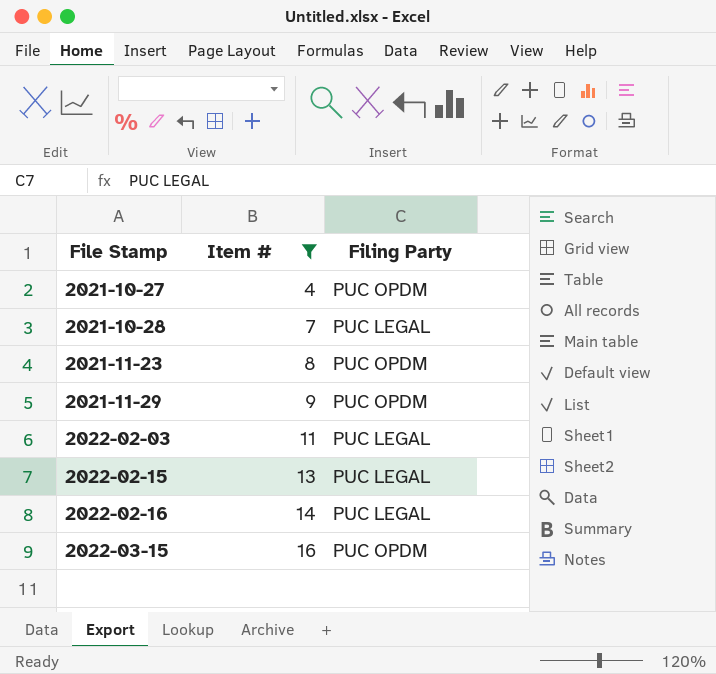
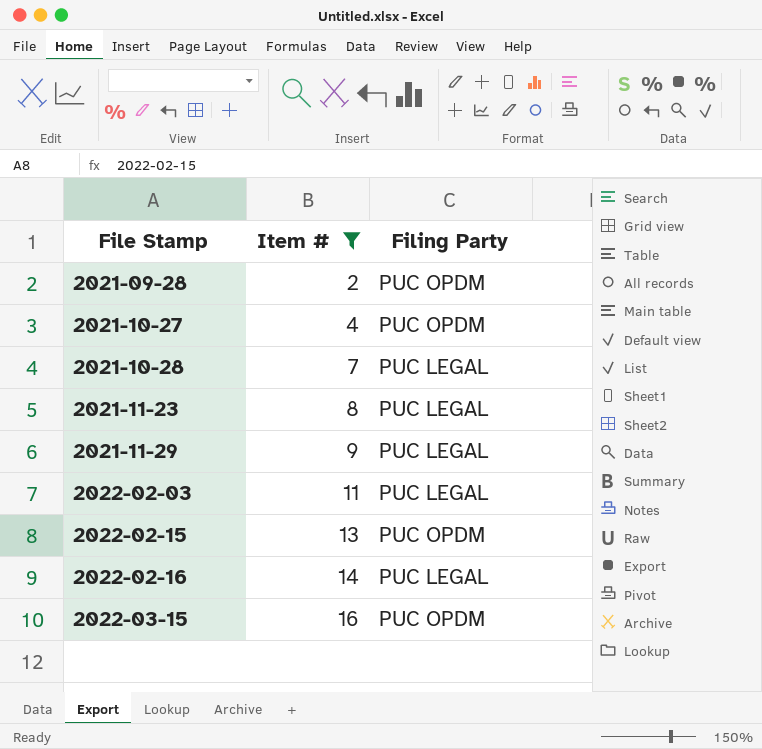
row 2021-09-28: none -> 2 | PUC OPDM
2021-11-23 | Filing Party: PUC OPDM -> PUC LEGAL
2021-11-29 | Filing Party: PUC OPDM -> PUC LEGAL
2022-02-15 | Filing Party: PUC LEGAL -> PUC OPDM

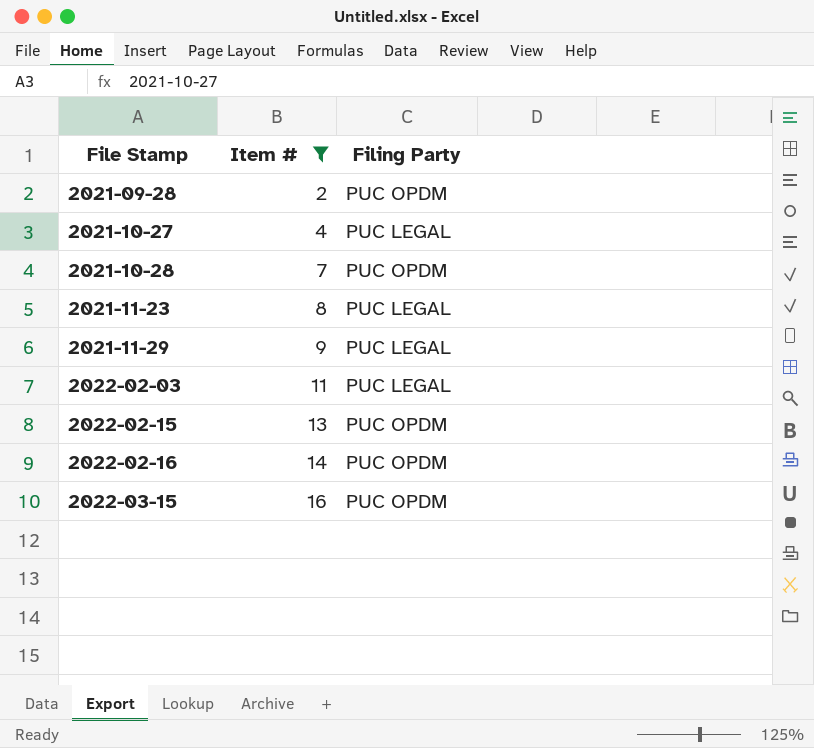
2021-10-27 | Filing Party: PUC OPDM -> PUC LEGAL
2021-10-28 | Filing Party: PUC LEGAL -> PUC OPDM
2022-02-16 | Filing Party: PUC LEGAL -> PUC OPDM

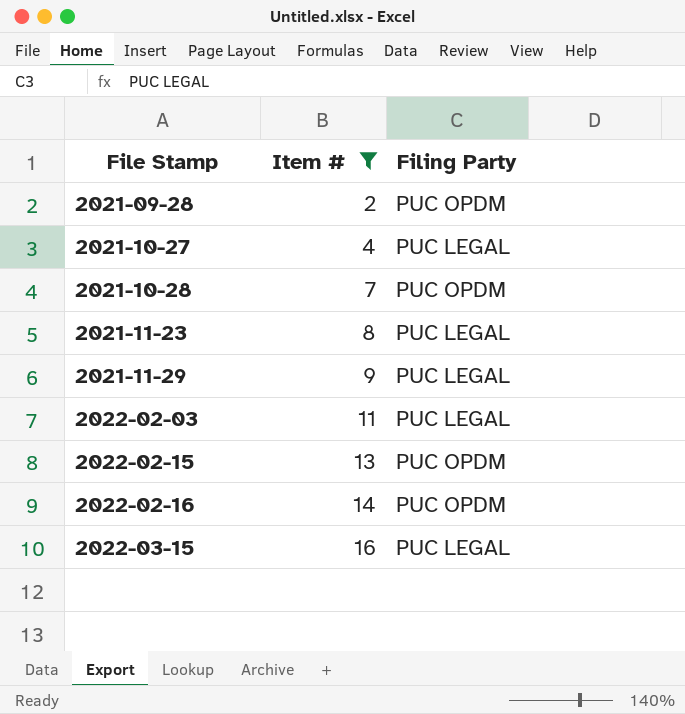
2022-03-15 | Filing Party: PUC OPDM -> PUC LEGAL

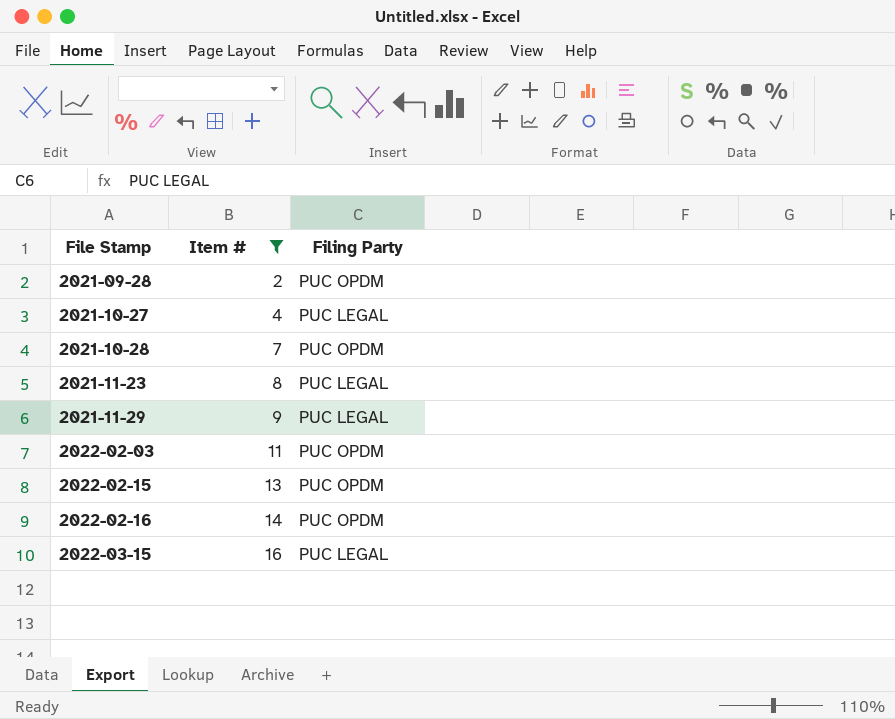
2022-02-03 | Filing Party: PUC LEGAL -> PUC OPDM

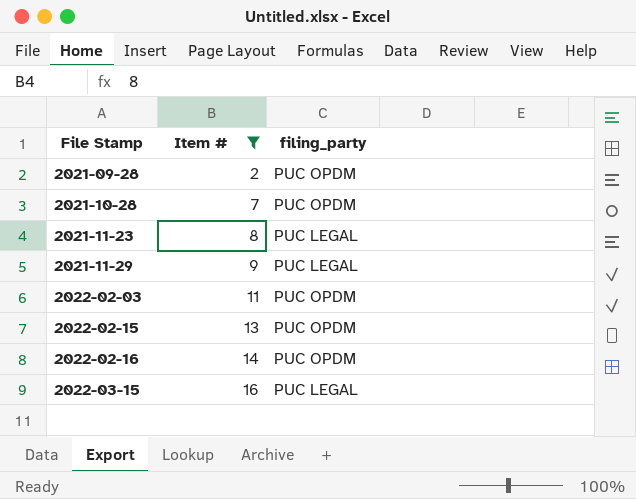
column name: Filing Party -> filing_party
row 2021-10-27: 4 | PUC LEGAL -> none

